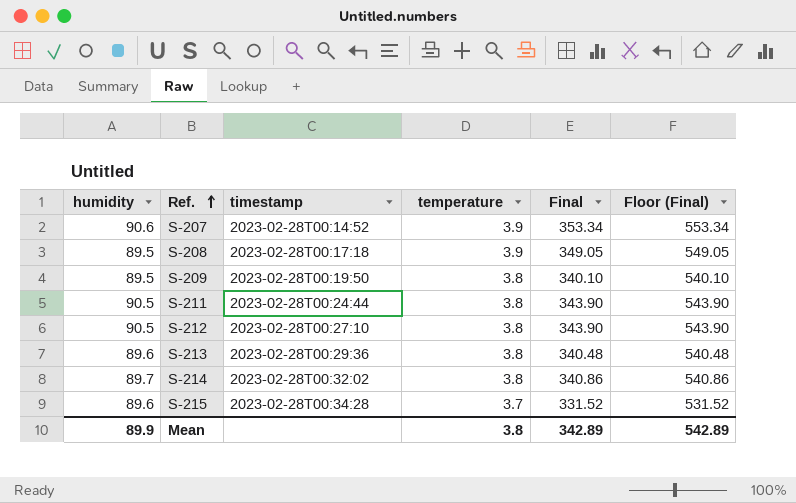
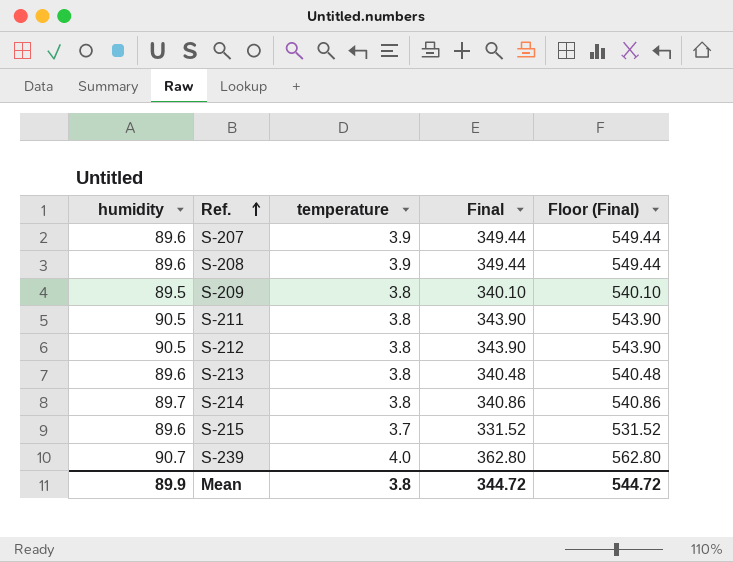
column timestamp | position: 3 -> none
S-207 | humidity: 90.6 -> 89.6
S-207 | Final: 353.34 -> 349.44
S-207 | Floor (Final): 553.34 -> 549.44
S-208 | humidity: 89.5 -> 89.6
S-208 | Final: 349.05 -> 349.44
S-208 | Floor (Final): 549.05 -> 549.44
row S-239: none -> 90.7 | 4.0 | 362.80 | 562.80
Mean | Final: 342.89 -> 344.72
Mean | Floor (Final): 542.89 -> 544.72

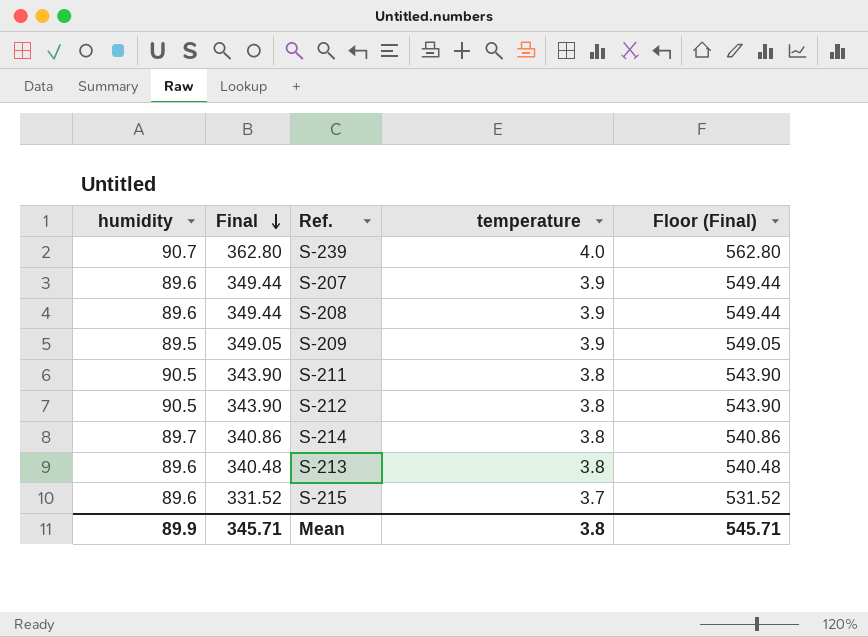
row order: Ref. ascending -> Final descending
column Final | position: 4 -> 2
S-209 | Final: 340.10 -> 349.05
S-209 | temperature: 3.8 -> 3.9
S-209 | Floor (Final): 540.10 -> 549.05
Mean | Final: 344.72 -> 345.71
Mean | Floor (Final): 544.72 -> 545.71

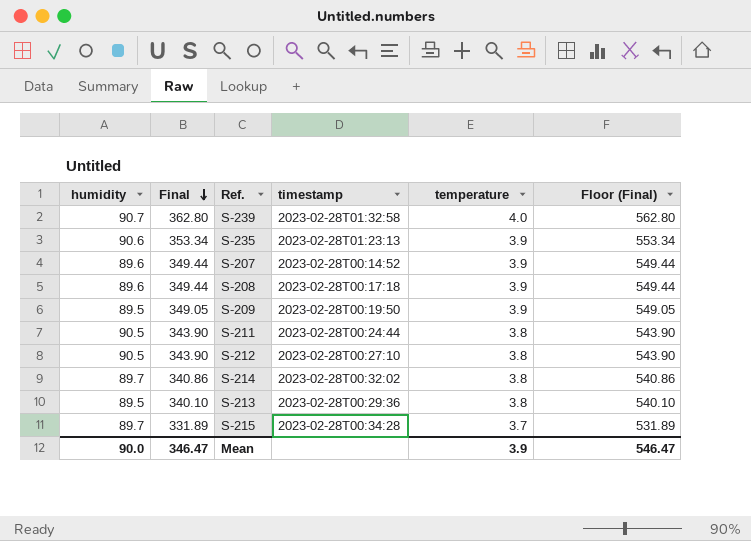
column timestamp | position: none -> 4
row S-235: none -> 90.6 | 353.34 | 2023-02-28T01:23:13 | 3.9 | 553.34
S-213 | humidity: 89.6 -> 89.5
S-213 | Final: 340.48 -> 340.10
S-213 | Floor (Final): 540.48 -> 540.10
S-215 | humidity: 89.6 -> 89.7
S-215 | Final: 331.52 -> 331.89
S-215 | Floor (Final): 531.52 -> 531.89
Mean | humidity: 89.9 -> 90.0
Mean | Final: 345.71 -> 346.47
Mean | temperature: 3.8 -> 3.9
Mean | Floor (Final): 545.71 -> 546.47

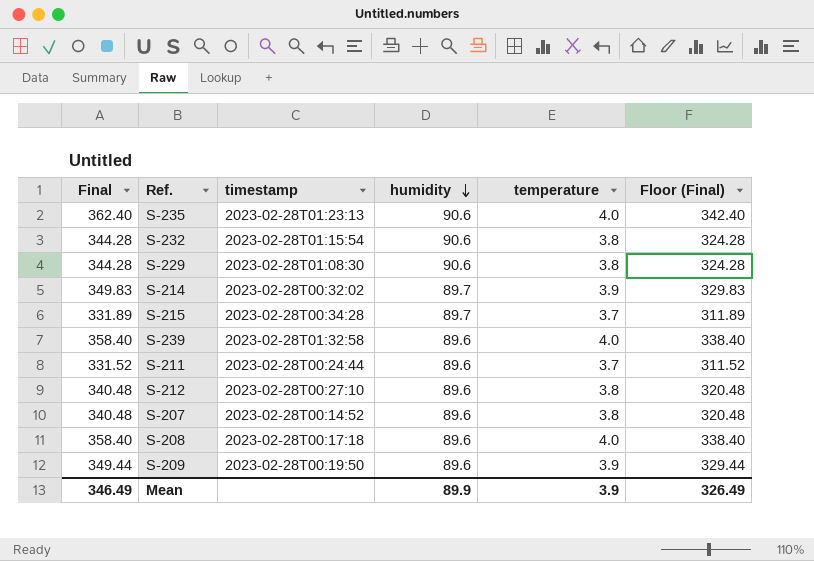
row order: Final descending -> humidity descending
column humidity | position: 1 -> 4
column Floor (Final) | formula: [Final] + 200 -> [Final] - 20
row S-213: 89.5 | 340.10 | 2023-02-28T00:29:36 | 3.8 | 540.10 -> none
S-235 | Final: 353.34 -> 362.40
S-235 | temperature: 3.9 -> 4.0
row S-232: none -> 344.28 | 2023-02-28T01:15:54 | 90.6 | 3.8 | 324.28
row S-229: none -> 344.28 | 2023-02-28T01:08:30 | 90.6 | 3.8 | 324.28
S-214 | Final: 340.86 -> 349.83
S-214 | temperature: 3.8 -> 3.9
S-239 | Final: 362.80 -> 358.40
S-239 | humidity: 90.7 -> 89.6
S-211 | Final: 343.90 -> 331.52
S-211 | humidity: 90.5 -> 89.6
S-211 | temperature: 3.8 -> 3.7
S-212 | Final: 343.90 -> 340.48
S-212 | humidity: 90.5 -> 89.6
S-207 | Final: 349.44 -> 340.48
S-207 | temperature: 3.9 -> 3.8
S-208 | Final: 349.44 -> 358.40
S-208 | temperature: 3.9 -> 4.0
S-209 | Final: 349.05 -> 349.44
S-209 | humidity: 89.5 -> 89.6
Mean | Final: 346.47 -> 346.49
Mean | humidity: 90.0 -> 89.9
Mean | Floor (Final): 546.47 -> 326.49

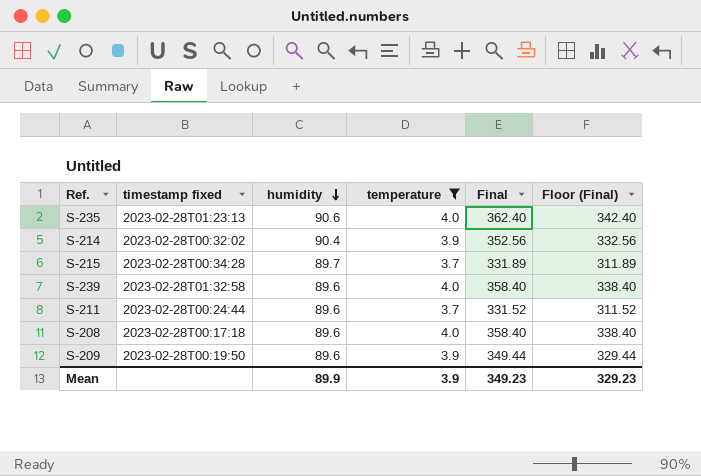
filter: none -> temperature != 3.8
column name: timestamp -> timestamp fixed
column Final | position: 1 -> 5
S-214 | humidity: 89.7 -> 90.4
S-214 | Final: 349.83 -> 352.56
S-214 | Floor (Final): 329.83 -> 332.56
Mean | Final: 346.49 -> 349.23
Mean | Floor (Final): 326.49 -> 329.23

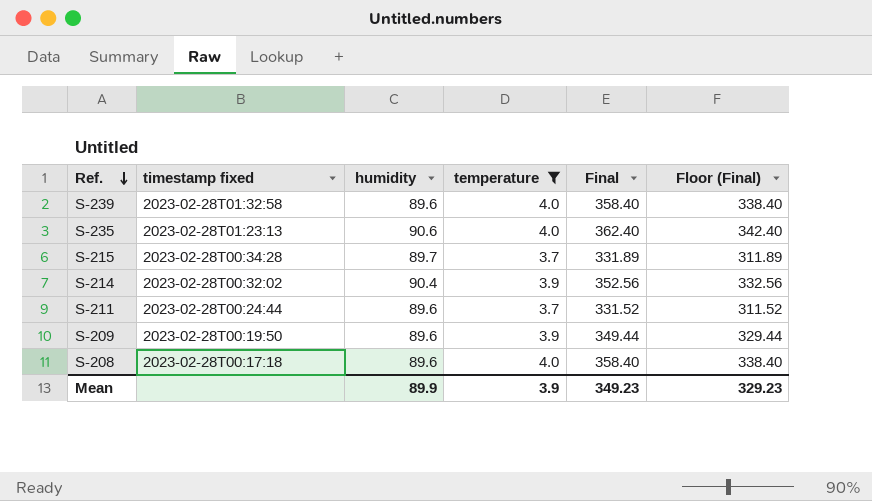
row order: humidity descending -> Ref. descending

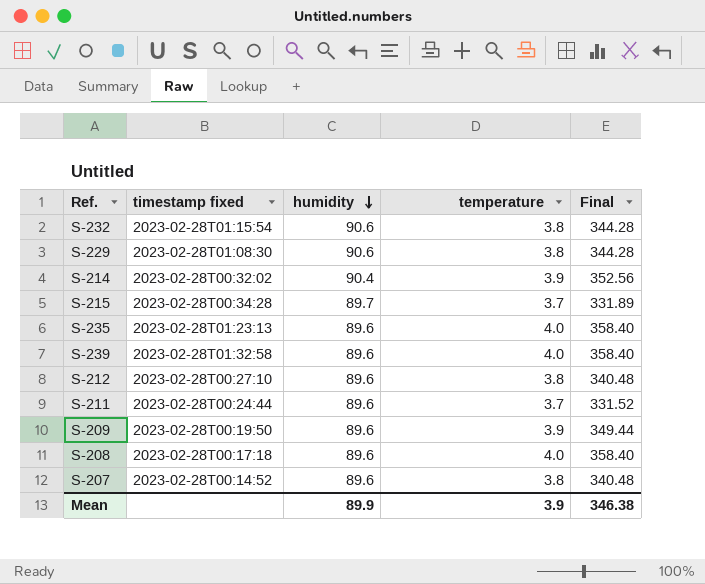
filter: temperature != 3.8 -> none
row order: Ref. descending -> humidity descending
column Floor (Final) | formula: [Final] - 20 -> none
S-235 | humidity: 90.6 -> 89.6
S-235 | Final: 362.40 -> 358.40
Mean | Final: 349.23 -> 346.38

